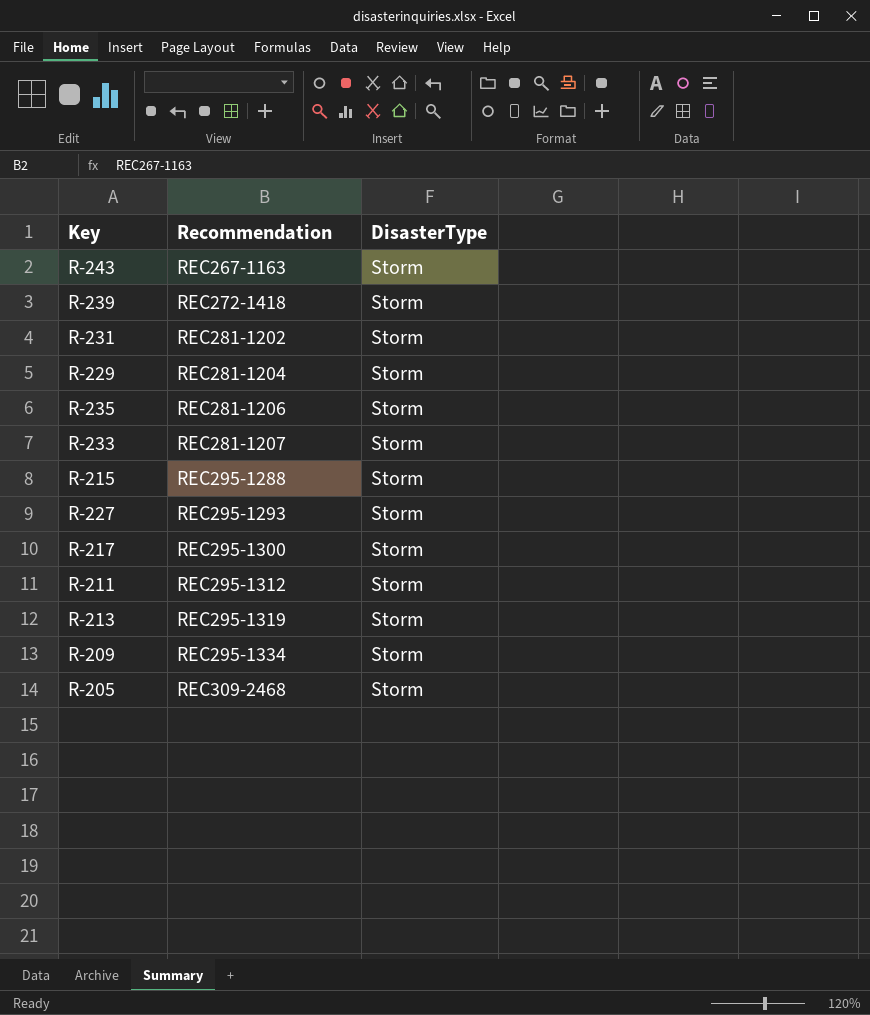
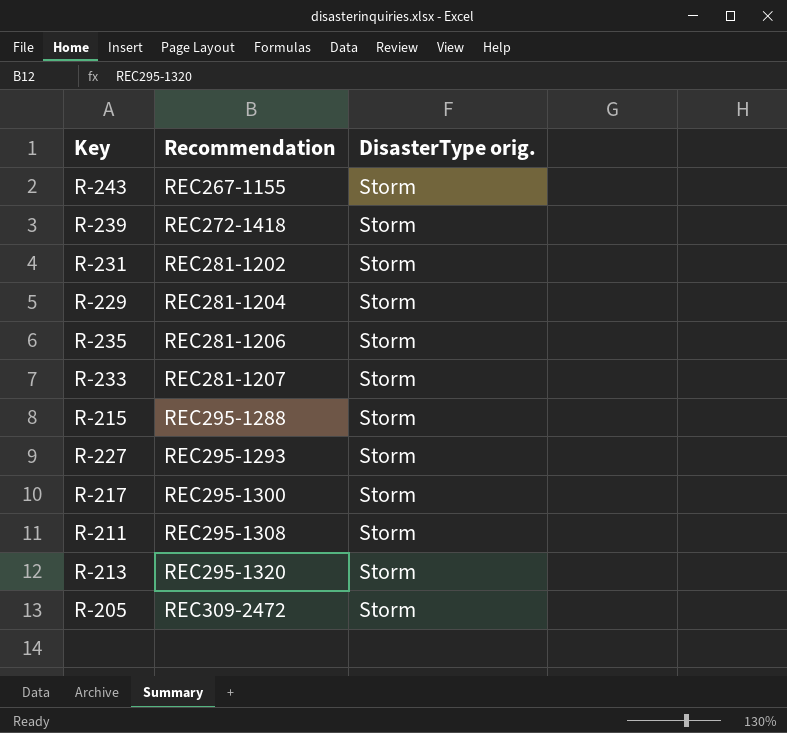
column name: DisasterType -> DisasterType orig.
row R-209: REC295-1334 | Storm -> none
R-243 | Recommendation: REC267-1163 -> REC267-1155
R-211 | Recommendation: REC295-1312 -> REC295-1308
R-213 | Recommendation: REC295-1319 -> REC295-1320
R-205 | Recommendation: REC309-2468 -> REC309-2472

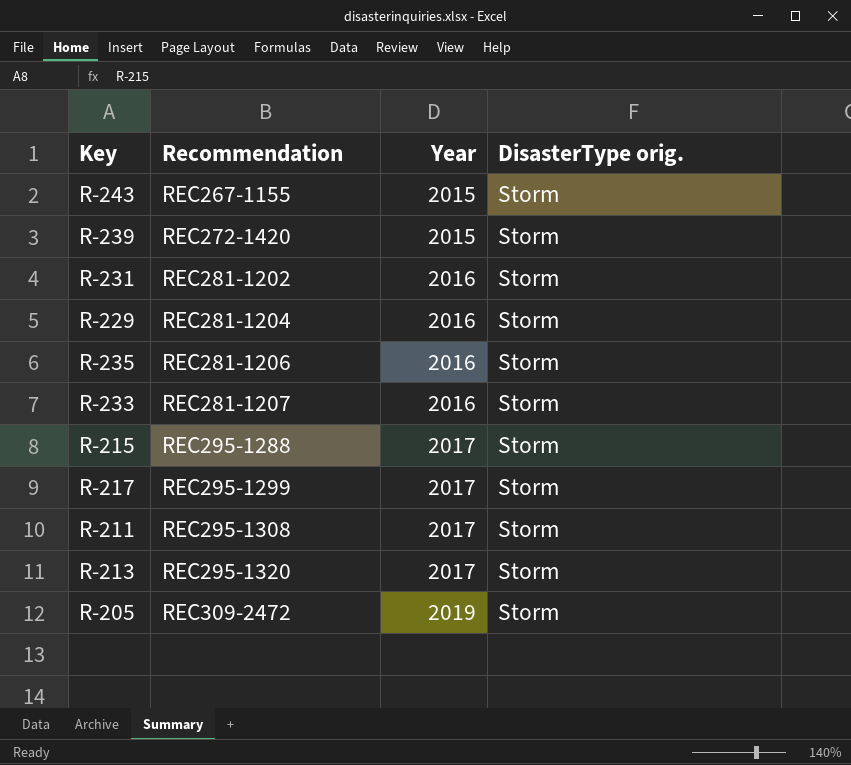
column Year | position: none -> 3
row R-227: REC295-1293 | Storm -> none
R-239 | Recommendation: REC272-1418 -> REC272-1420
R-217 | Recommendation: REC295-1300 -> REC295-1299

